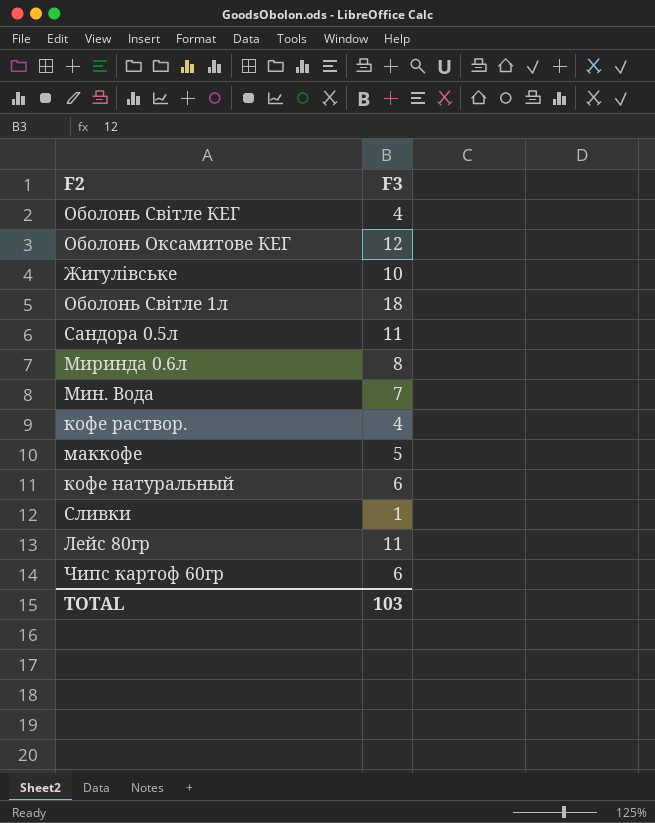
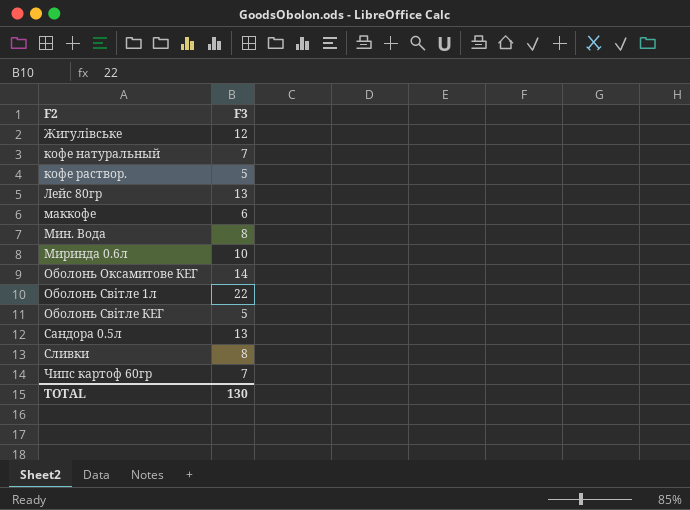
row order: none -> F2 ascending
Жигулівське | F3: 10 -> 12
кофе натуральный | F3: 6 -> 7
кофе раствор. | F3: 4 -> 5
Лейс 80гр | F3: 11 -> 13
маккофе | F3: 5 -> 6
Мин. Вода | F3: 7 -> 8
Миринда 0.6л | F3: 8 -> 10
Оболонь Оксамитове КЕГ | F3: 12 -> 14
Оболонь Світле 1л | F3: 18 -> 22
Оболонь Світле КЕГ | F3: 4 -> 5
Сандора 0.5л | F3: 11 -> 13
Сливки | F3: 1 -> 8
Чипс картоф 60гр | F3: 6 -> 7
TOTAL | F3: 103 -> 130

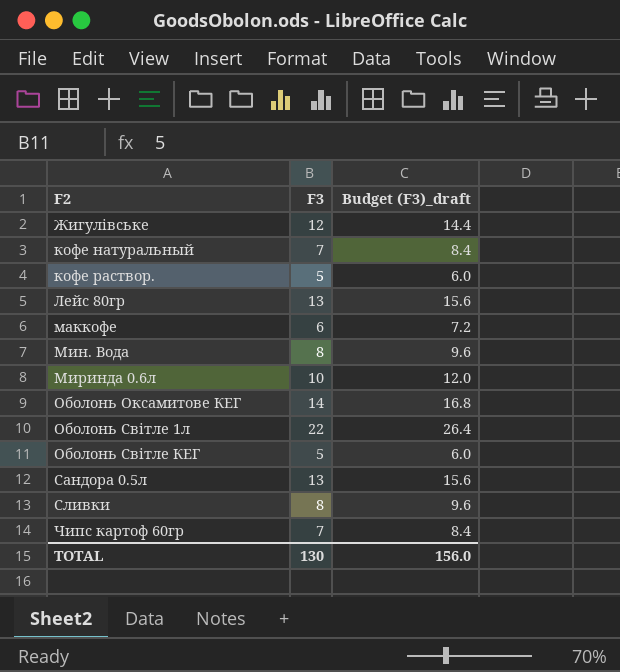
column Budget (F3)_draft | formula: none -> [F3] * 1.2

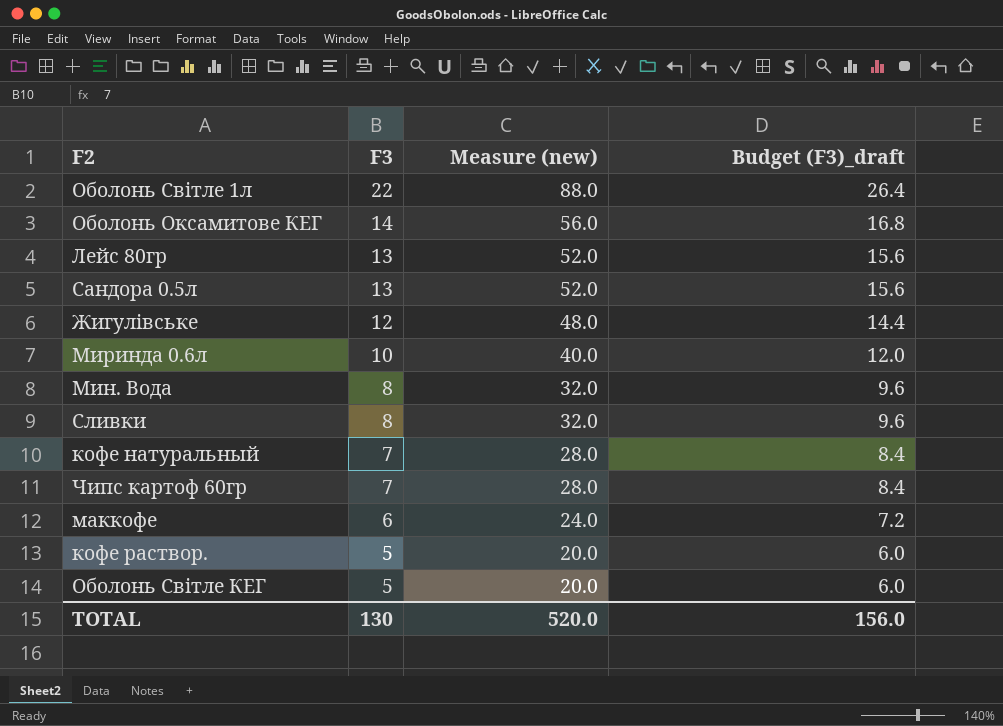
row order: F2 ascending -> F3 descending
column Measure (new) | formula: none -> [F3] * 4

